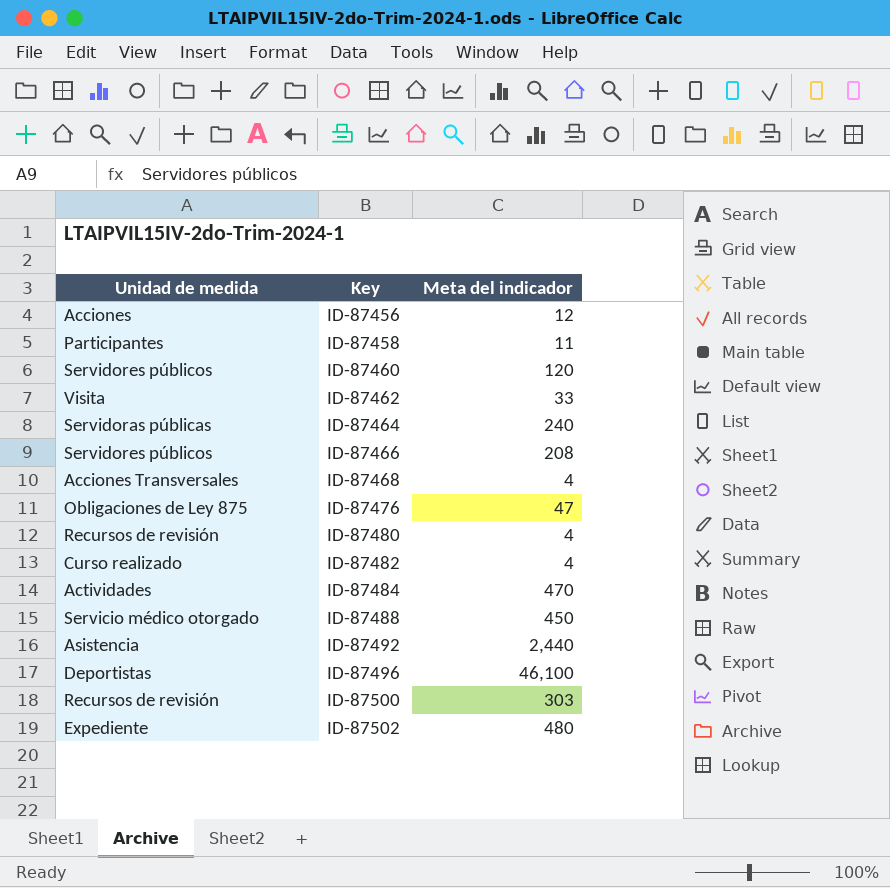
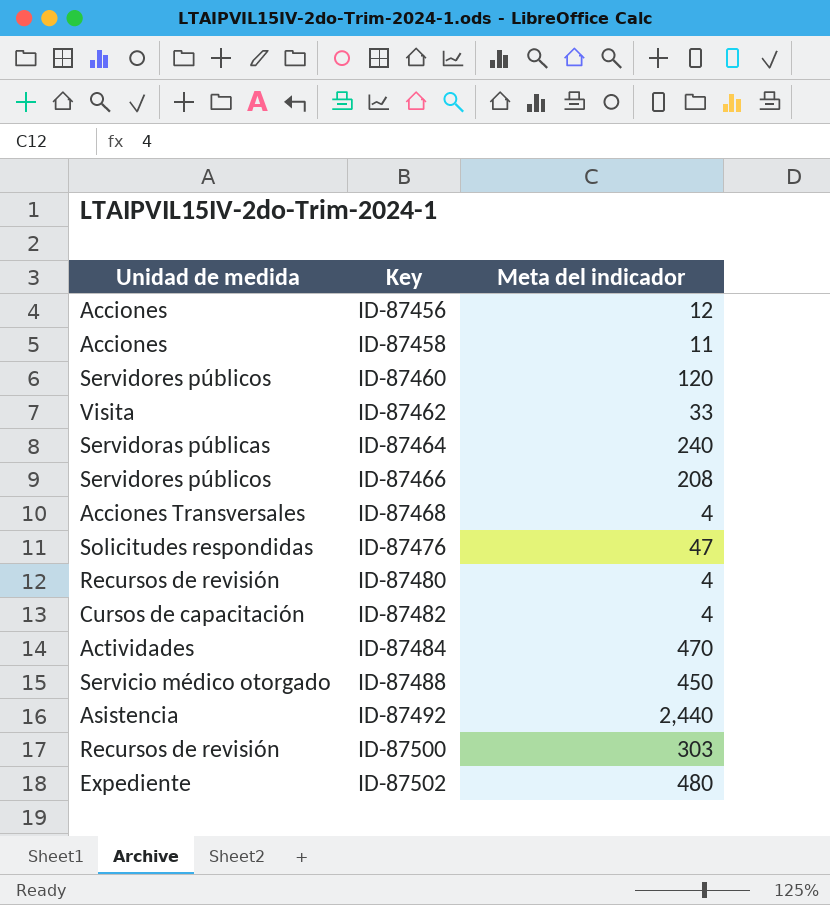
row ID-87496: Deportistas | 46,100 -> none
ID-87458 | Unidad de medida: Participantes -> Acciones
ID-87476 | Unidad de medida: Obligaciones de Ley 875 -> Solicitudes respondidas
ID-87482 | Unidad de medida: Curso realizado -> Cursos de capacitación

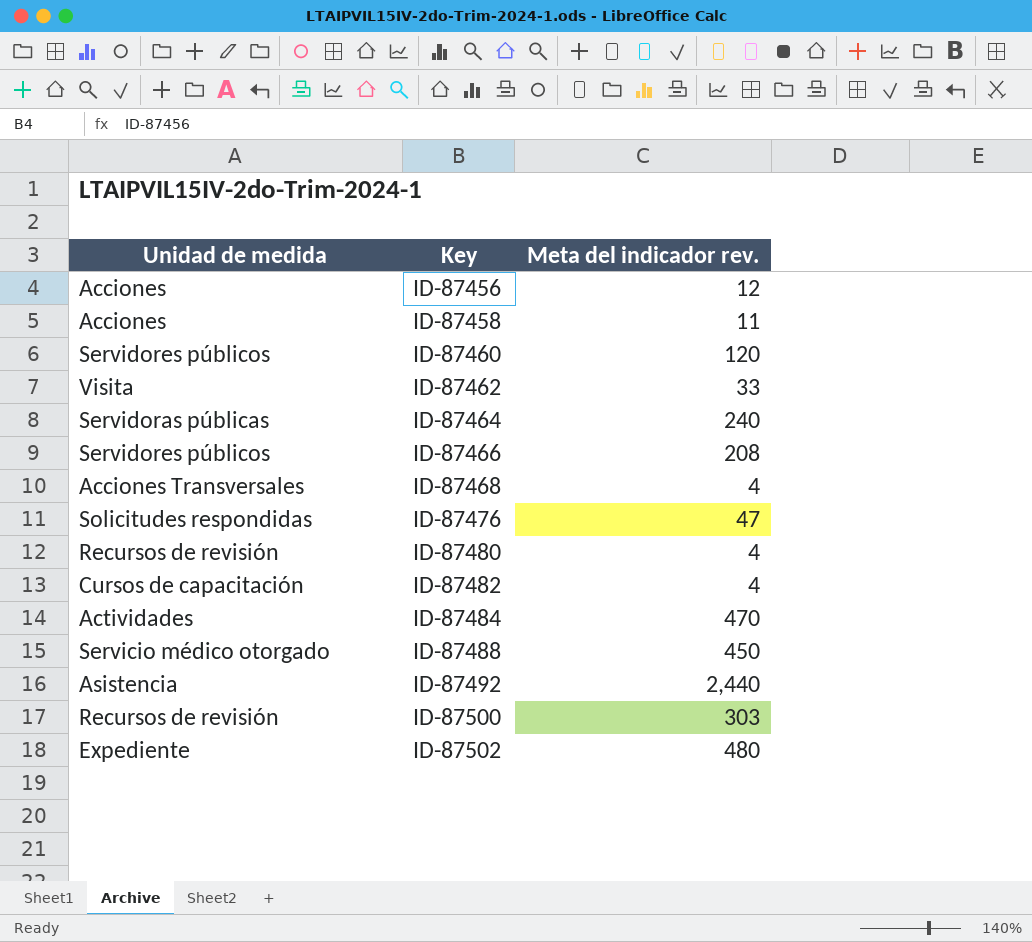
column name: Meta del indicador -> Meta del indicador rev.

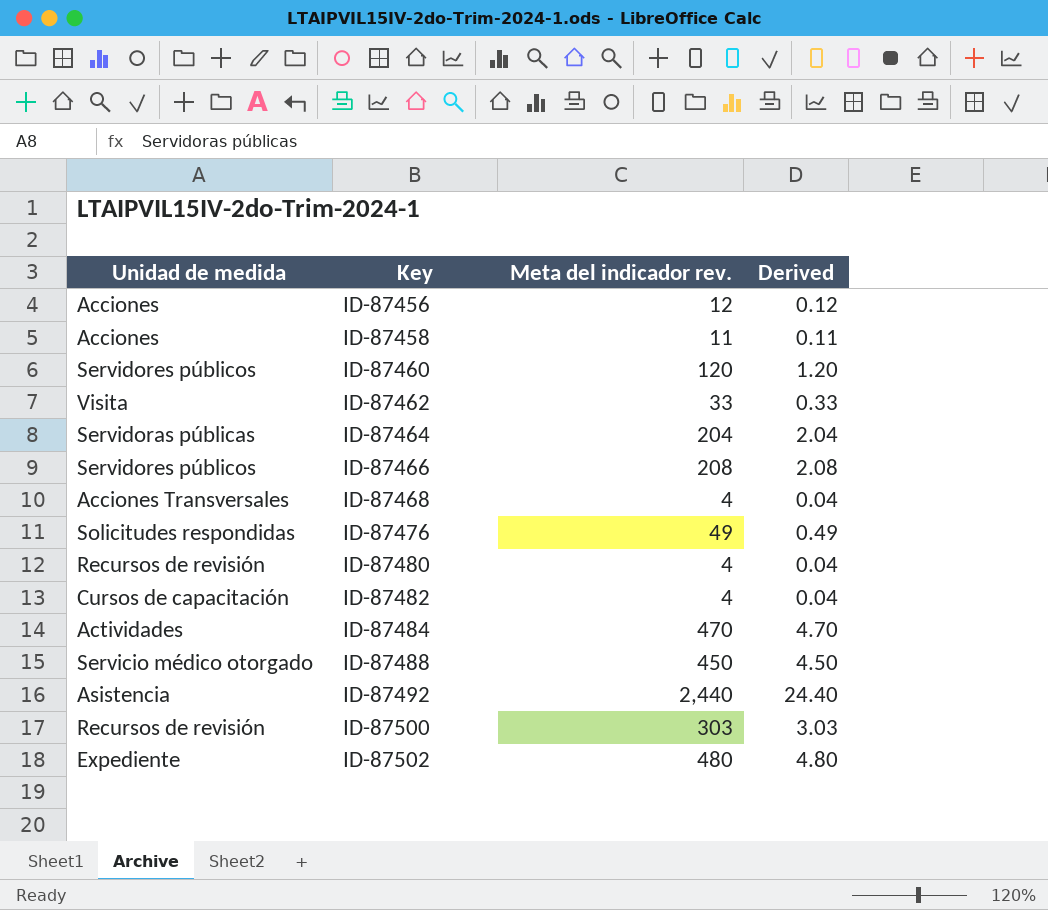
column Derived | formula: none -> [Meta del indicador rev.] * 0.01
ID-87464 | Meta del indicador rev.: 240 -> 204
ID-87476 | Meta del indicador rev.: 47 -> 49

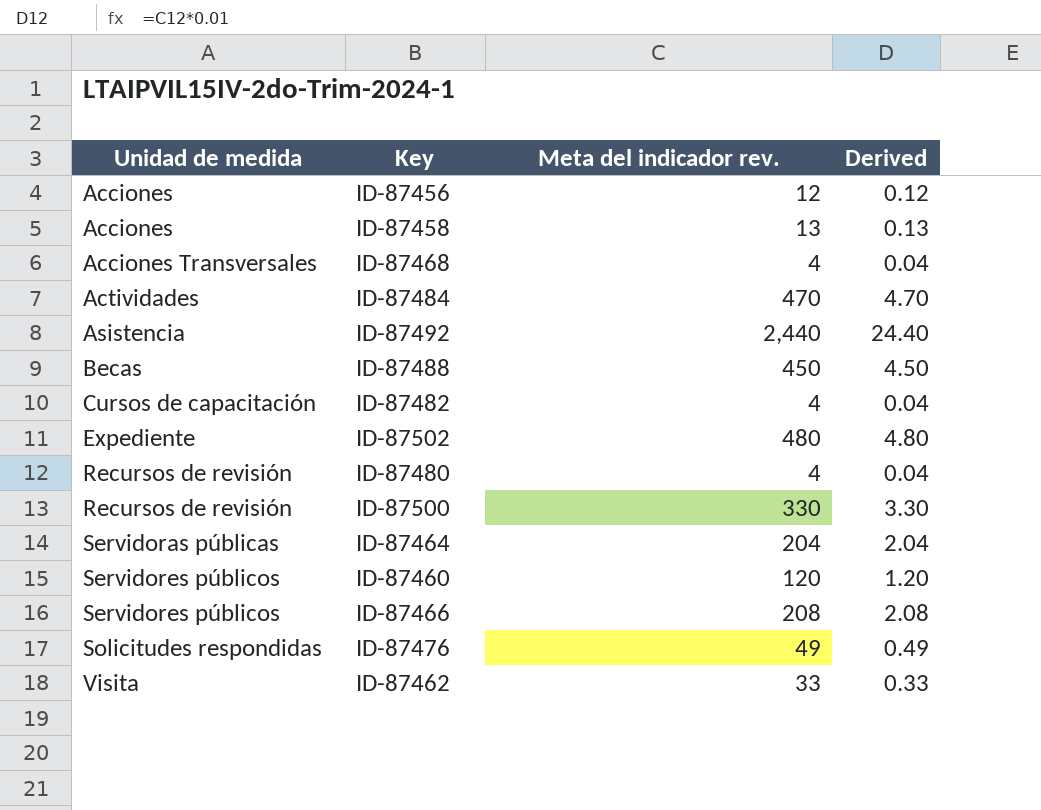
row order: Key ascending -> Unidad de medida ascending
ID-87458 | Meta del indicador rev.: 11 -> 13
ID-87458 | Derived: 0.11 -> 0.13
ID-87488 | Unidad de medida: Servicio médico otorgado -> Becas
ID-87500 | Meta del indicador rev.: 303 -> 330
ID-87500 | Derived: 3.03 -> 3.30

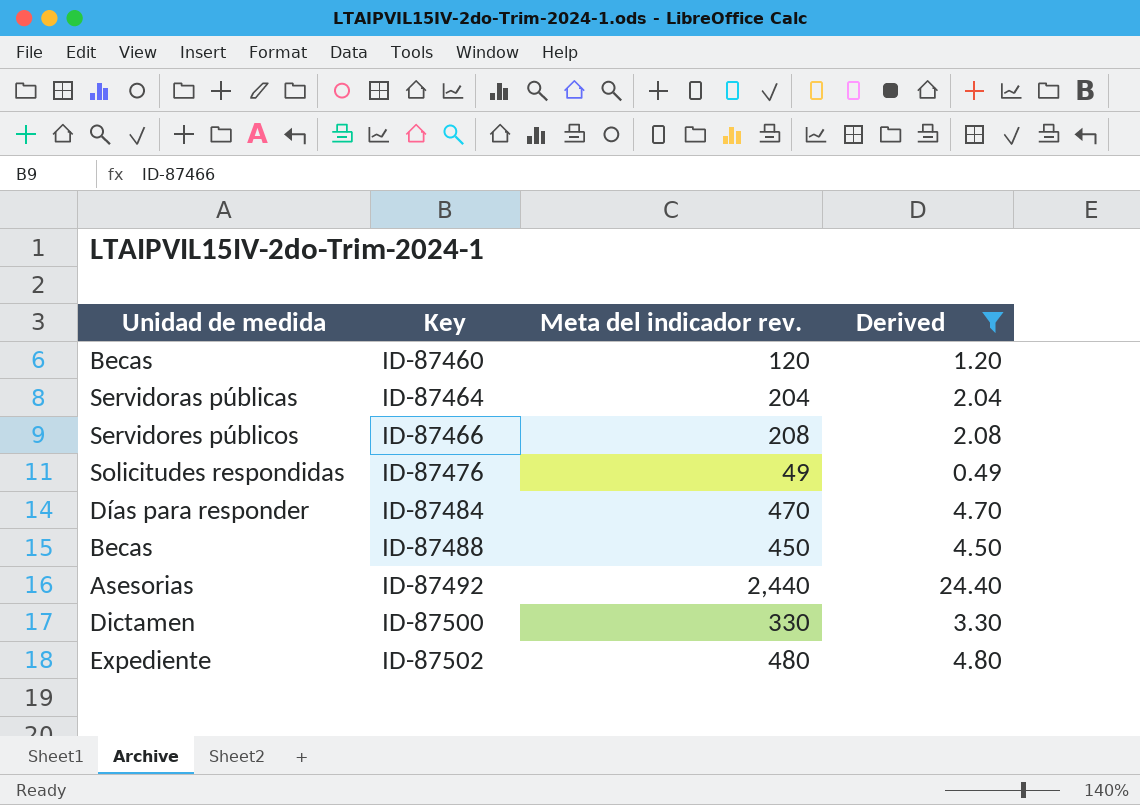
filter: none -> Derived >= 0.49
row order: Unidad de medida ascending -> Key ascending
ID-87460 | Unidad de medida: Servidores públicos -> Becas
ID-87484 | Unidad de medida: Actividades -> Días para responder
ID-87492 | Unidad de medida: Asistencia -> Asesorias
ID-87500 | Unidad de medida: Recursos de revisión -> Dictamen

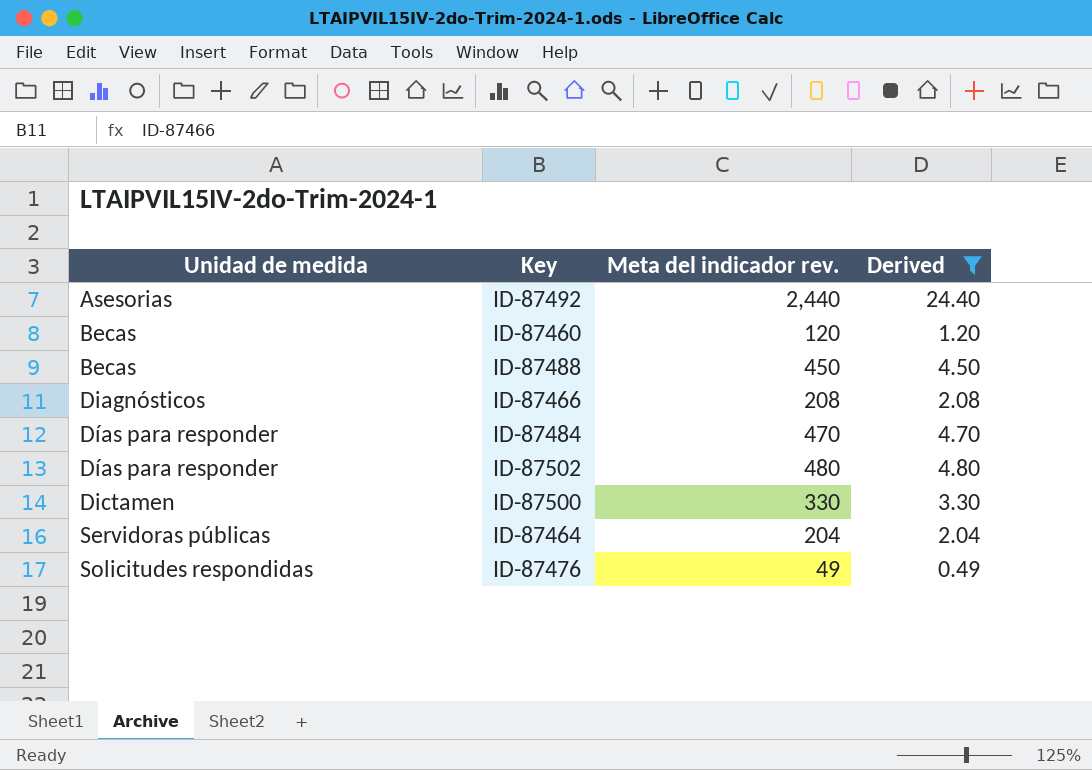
row order: Key ascending -> Unidad de medida ascending
ID-87466 | Unidad de medida: Servidores públicos -> Diagnósticos
ID-87502 | Unidad de medida: Expediente -> Días para responder

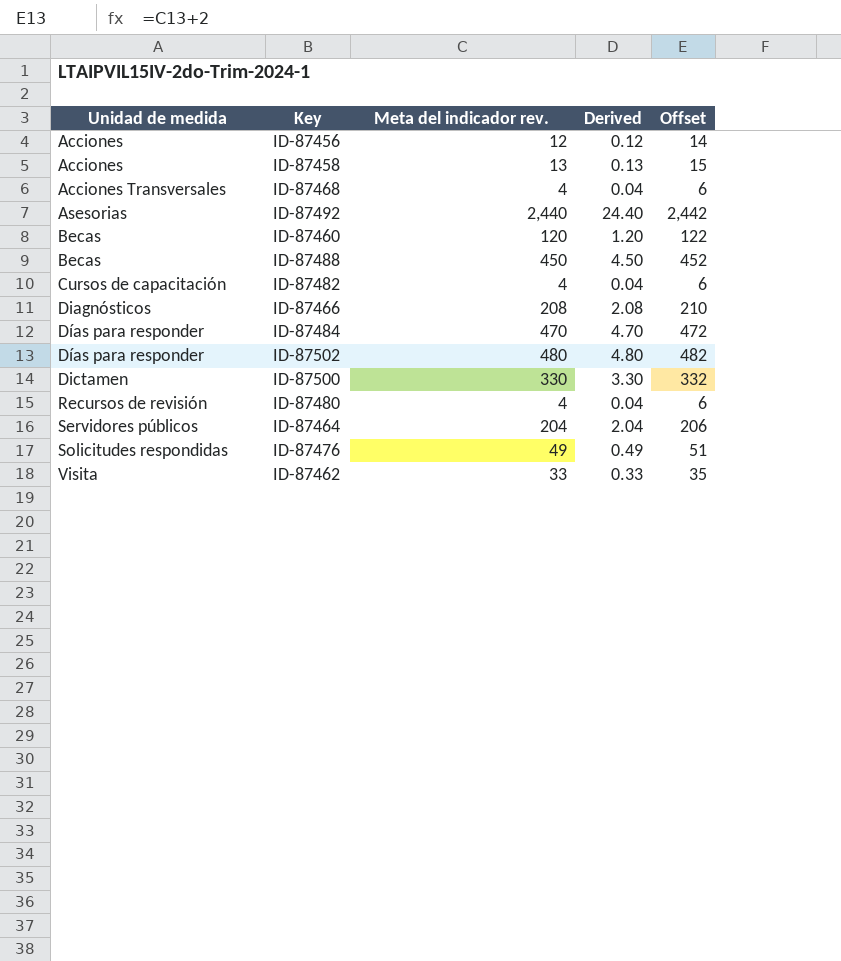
filter: Derived >= 0.49 -> none
column Offset | formula: none -> [Meta del indicador rev.] + 2
ID-87464 | Unidad de medida: Servidoras públicas -> Servidores públicos

